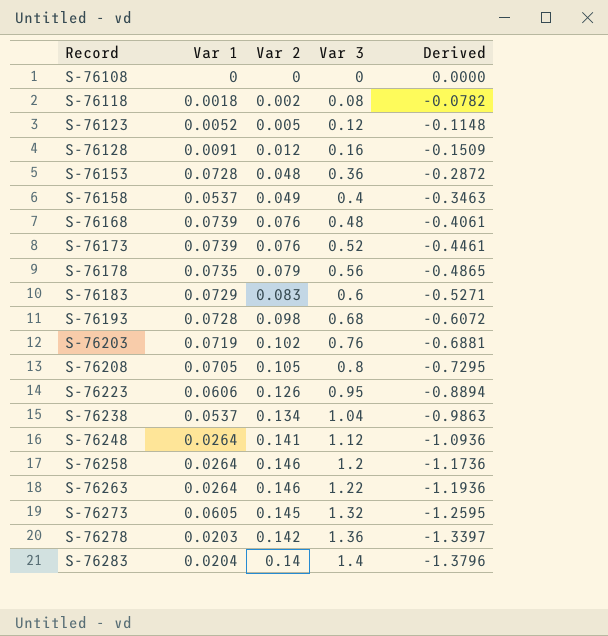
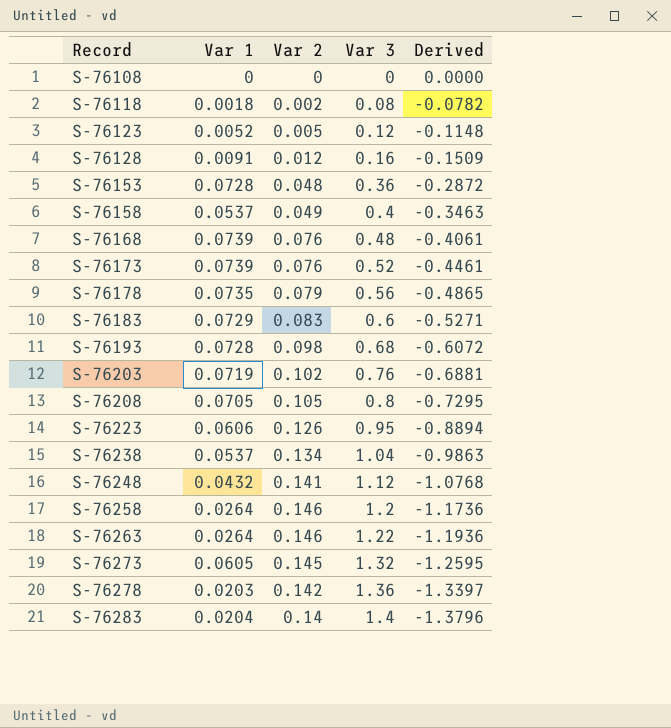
S-76248 | Var 1: 0.0264 -> 0.0432
S-76248 | Derived: -1.0936 -> -1.0768

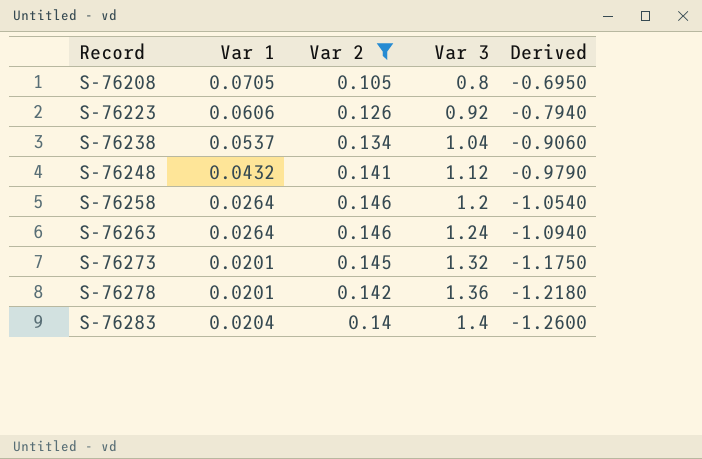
filter: none -> Var 2 >= 0.105
column Derived | formula: [Var 1] - [Var 3] -> [Var 2] - [Var 3]
S-76223 | Var 3: 0.95 -> 0.92
S-76263 | Var 3: 1.22 -> 1.24
S-76273 | Var 1: 0.0605 -> 0.0201
S-76278 | Var 1: 0.0203 -> 0.0201

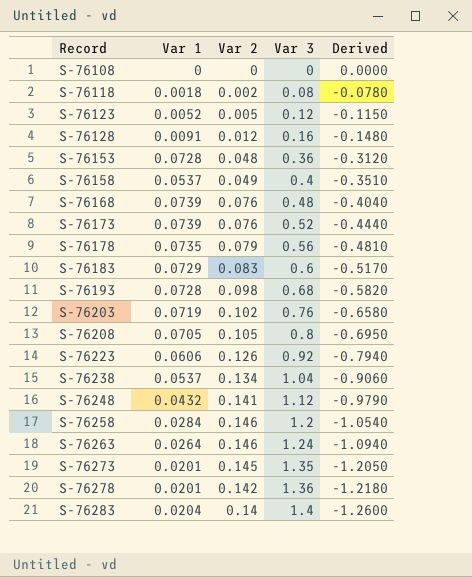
filter: Var 2 >= 0.105 -> none
S-76258 | Var 1: 0.0264 -> 0.0284
S-76273 | Var 3: 1.32 -> 1.35
S-76273 | Derived: -1.1750 -> -1.2050

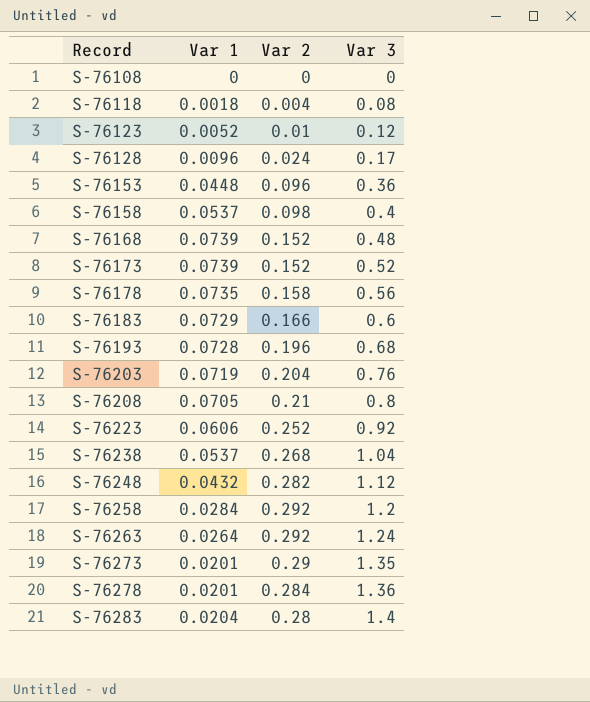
column Derived | formula: [Var 2] - [Var 3] -> none
S-76118 | Var 2: 0.002 -> 0.004
S-76123 | Var 2: 0.005 -> 0.01
S-76128 | Var 1: 0.0091 -> 0.0096
S-76128 | Var 2: 0.012 -> 0.024
S-76128 | Var 3: 0.16 -> 0.17
S-76153 | Var 1: 0.0728 -> 0.0448
S-76153 | Var 2: 0.048 -> 0.096
S-76158 | Var 2: 0.049 -> 0.098
S-76168 | Var 2: 0.076 -> 0.152
S-76173 | Var 2: 0.076 -> 0.152
S-76178 | Var 2: 0.079 -> 0.158
S-76183 | Var 2: 0.083 -> 0.166
S-76193 | Var 2: 0.098 -> 0.196
S-76203 | Var 2: 0.102 -> 0.204
S-76208 | Var 2: 0.105 -> 0.21
S-76223 | Var 2: 0.126 -> 0.252
S-76238 | Var 2: 0.134 -> 0.268
S-76248 | Var 2: 0.141 -> 0.282
S-76258 | Var 2: 0.146 -> 0.292
S-76263 | Var 2: 0.146 -> 0.292
S-76273 | Var 2: 0.145 -> 0.29
S-76278 | Var 2: 0.142 -> 0.284
S-76283 | Var 2: 0.14 -> 0.28

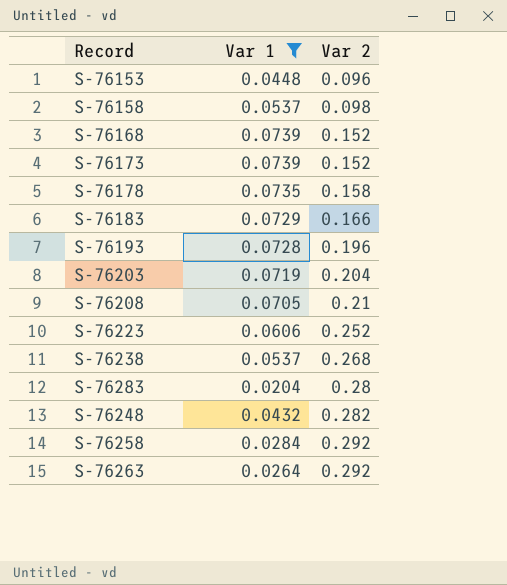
filter: none -> Var 1 >= 0.0204
row order: Record ascending -> Var 2 ascending
column Var 3 | position: 4 -> none

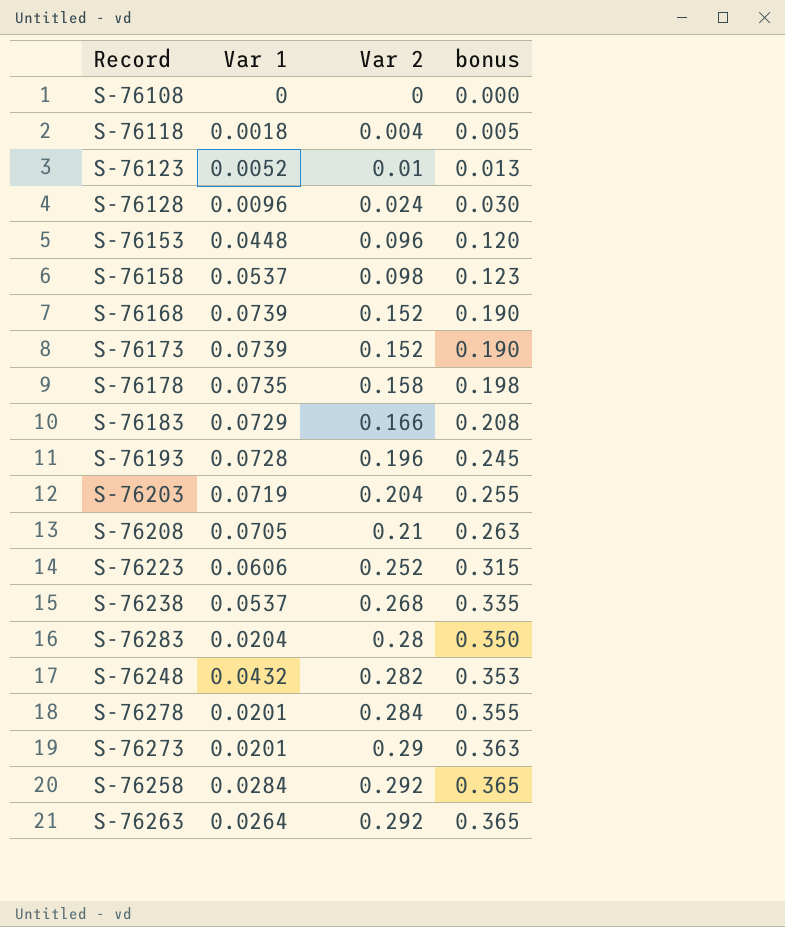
filter: Var 1 >= 0.0204 -> none
column bonus | formula: none -> [Var 2] * 1.25

